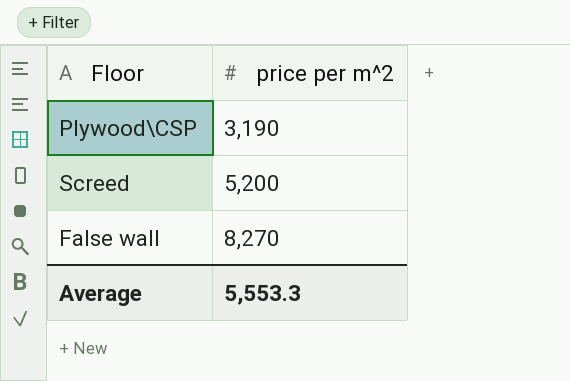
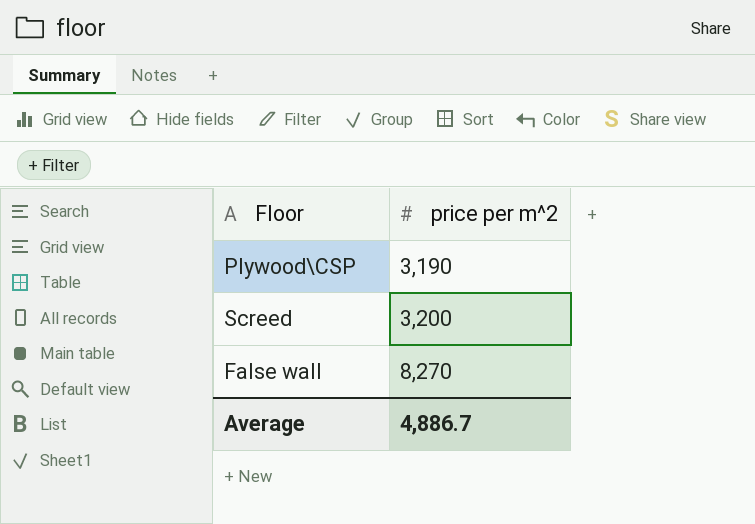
Screed | price per m^2: 5,200 -> 3,200
Average | price per m^2: 5,553.3 -> 4,886.7

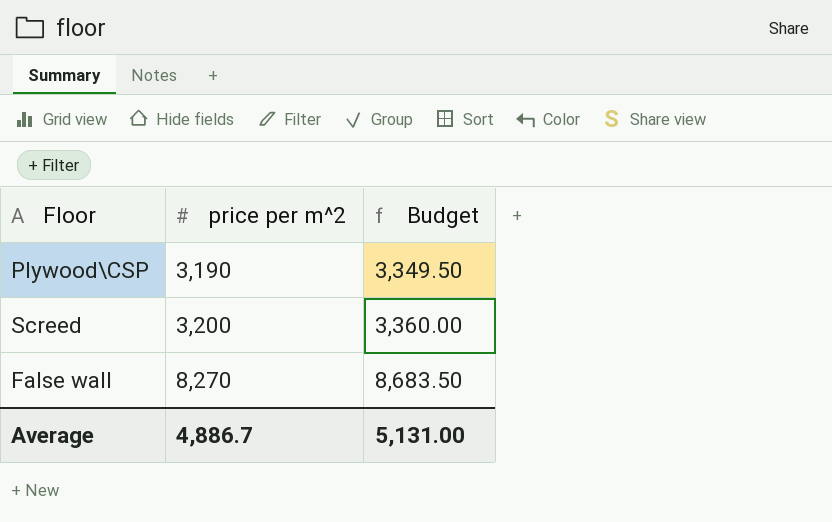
column Budget | formula: none -> [price per m^2] * 1.05

